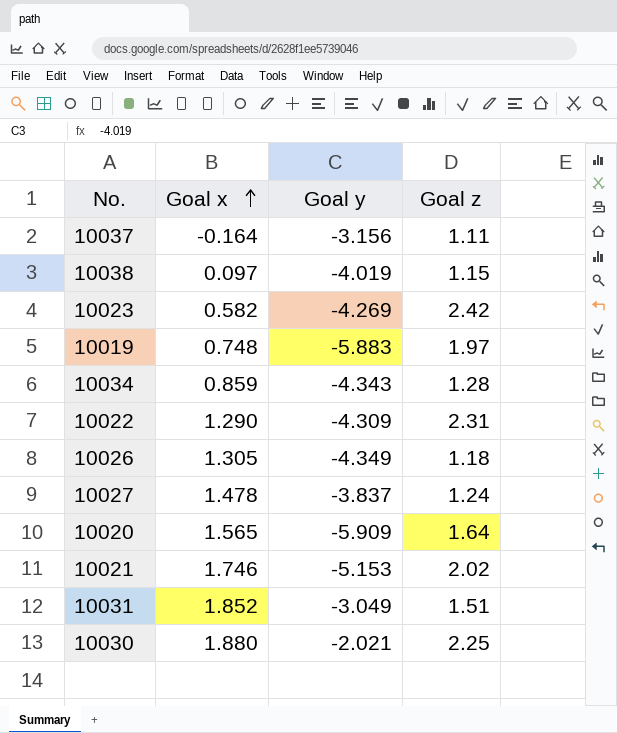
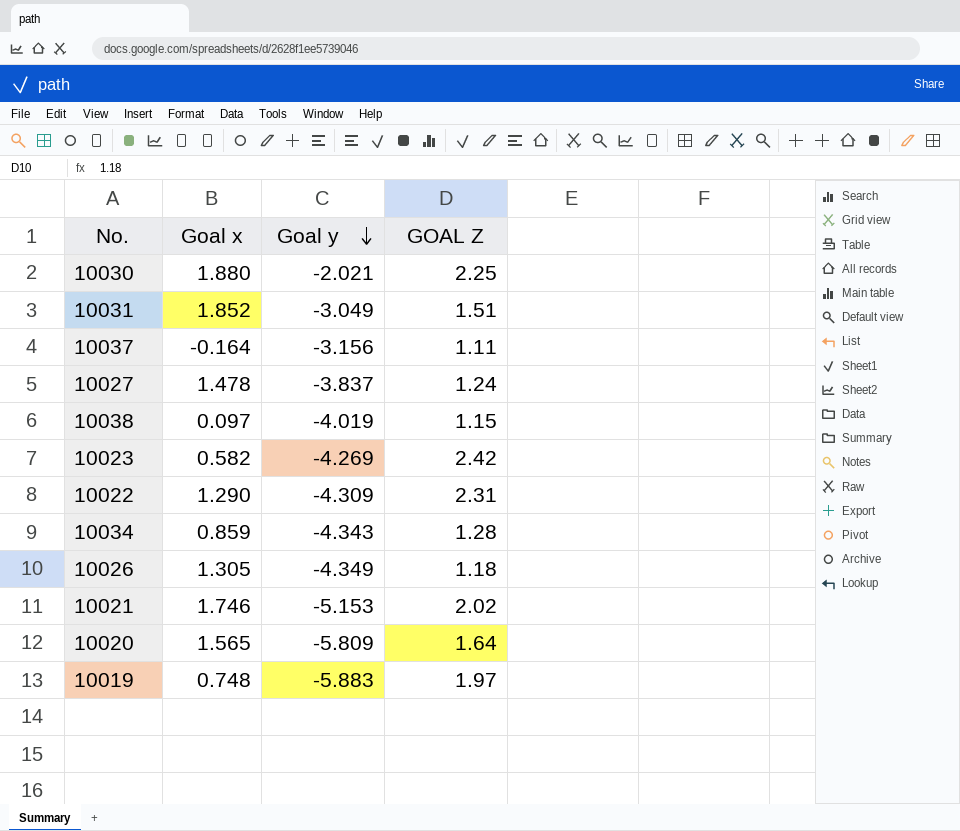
row order: Goal x ascending -> Goal y descending
column name: Goal z -> GOAL Z
10020 | Goal y: -5.909 -> -5.809

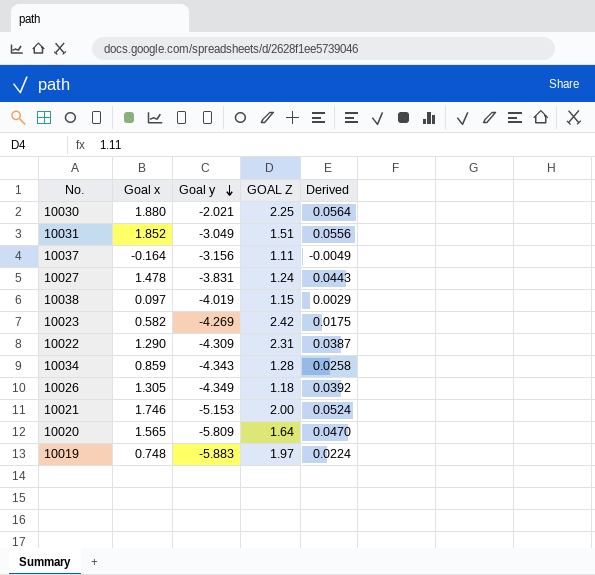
column Derived | formula: none -> [Goal x] * 0.03
10027 | Goal y: -3.837 -> -3.831
10021 | GOAL Z: 2.02 -> 2.00

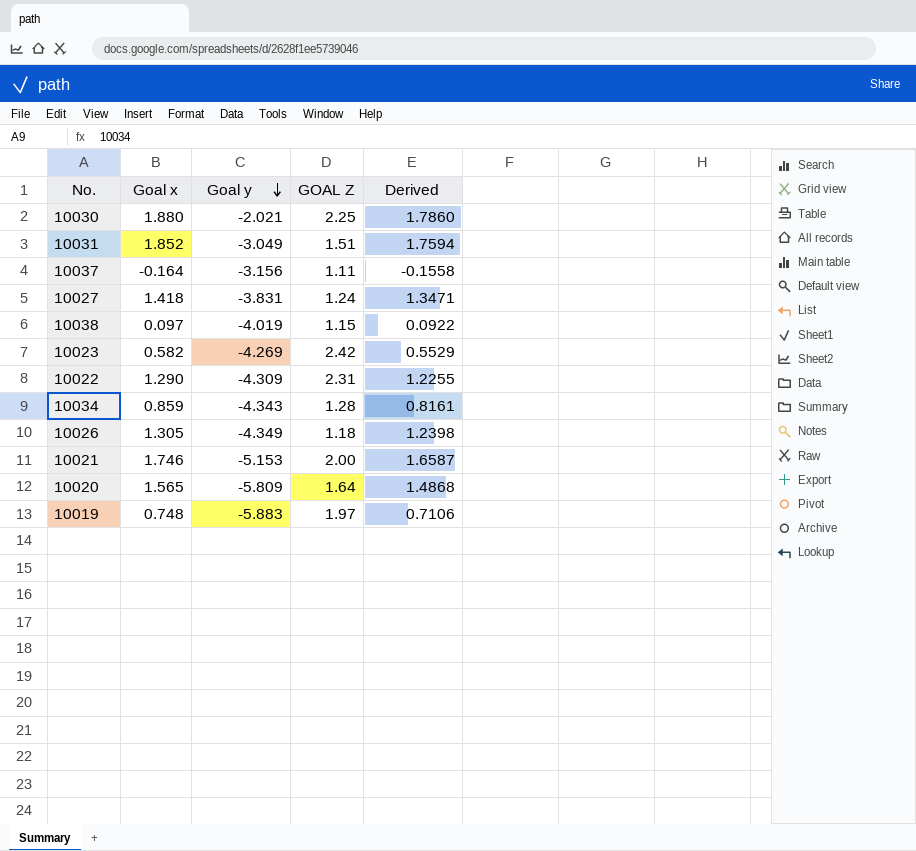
column Derived | formula: [Goal x] * 0.03 -> [Goal x] * 0.95
10027 | Goal x: 1.478 -> 1.418

